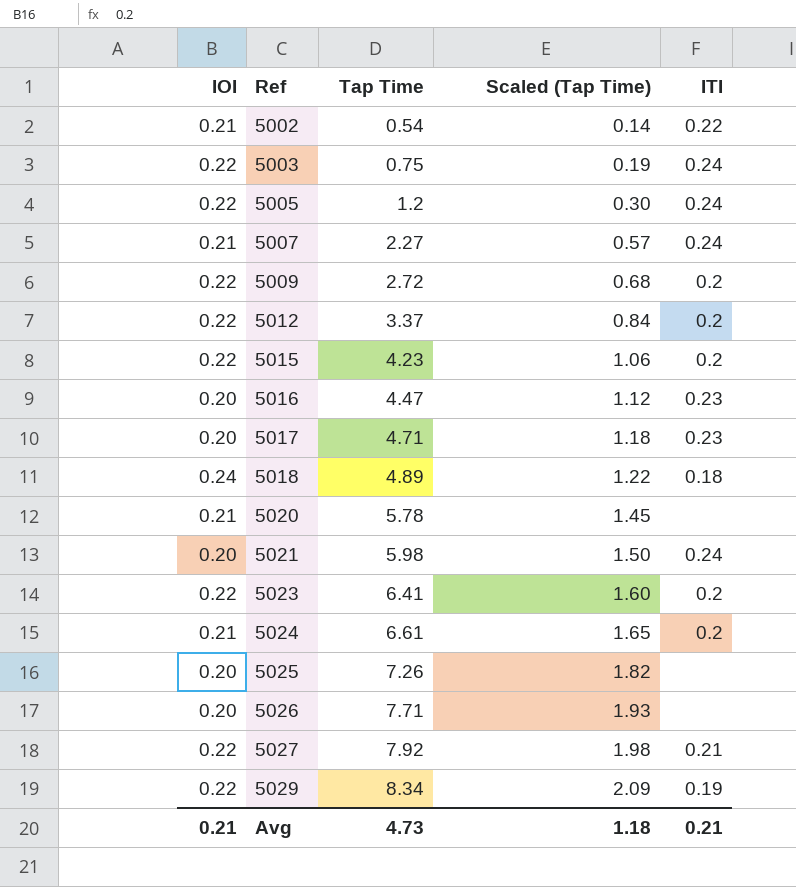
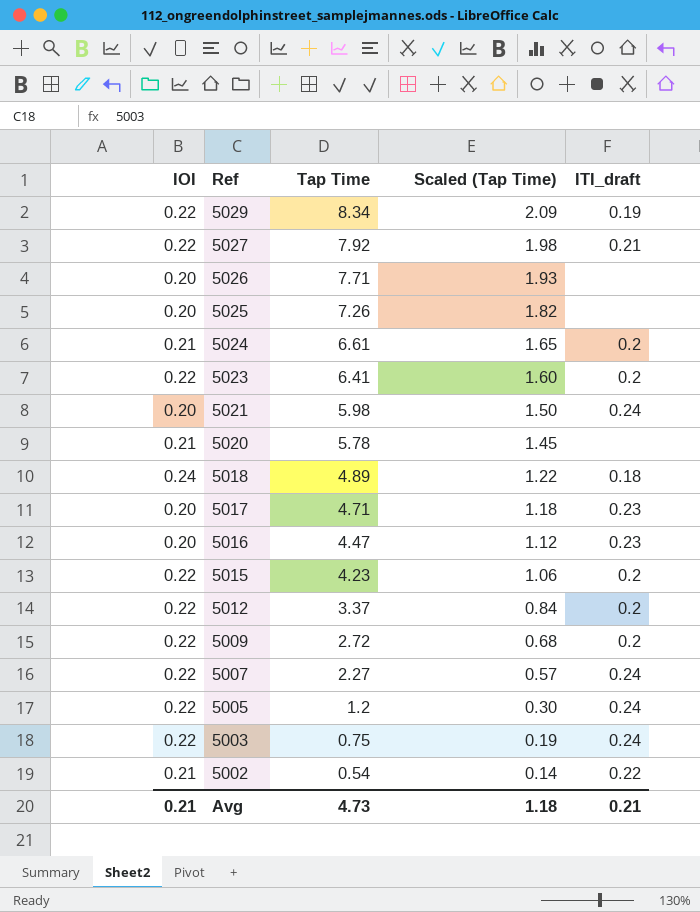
row order: Ref ascending -> Ref descending
column name: ITI -> ITI_draft
5007 | IOI: 0.21 -> 0.22

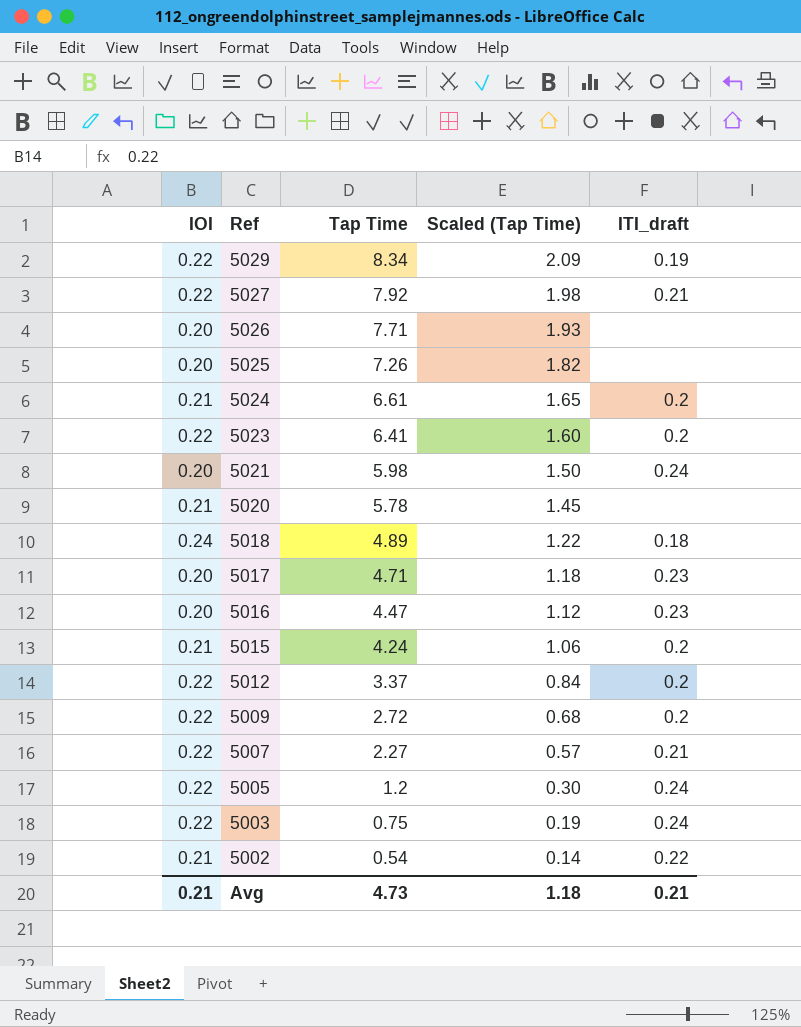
5015 | IOI: 0.22 -> 0.21
5015 | Tap Time: 4.23 -> 4.24
5007 | ITI_draft: 0.24 -> 0.21

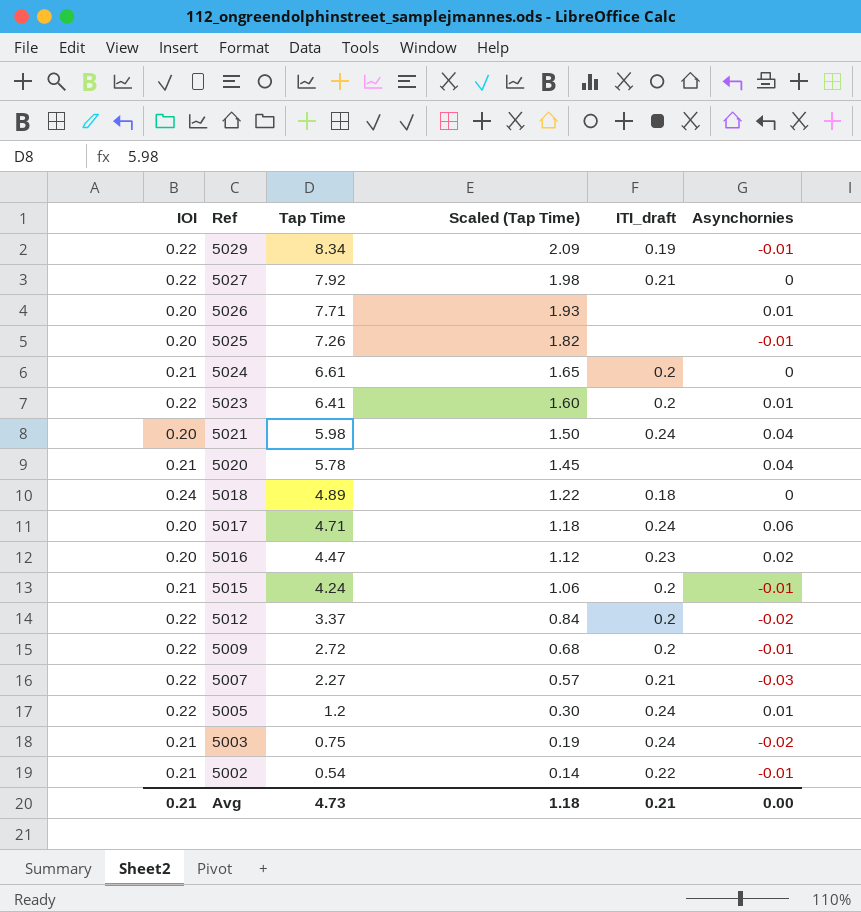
column Asynchornies | position: none -> 6
5017 | ITI_draft: 0.23 -> 0.24
5003 | IOI: 0.22 -> 0.21

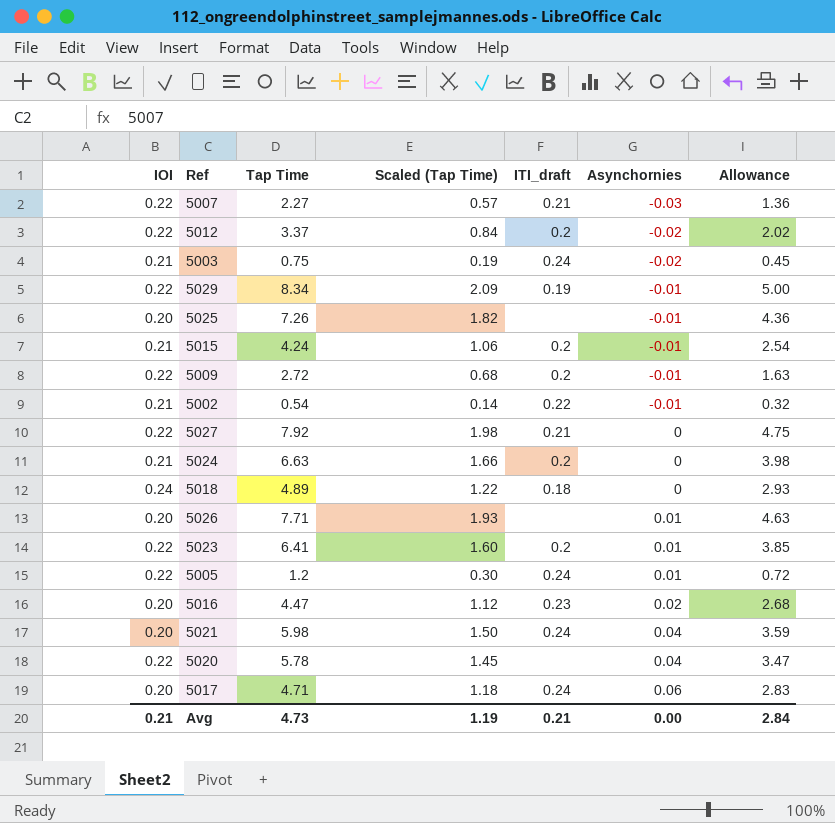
row order: Ref descending -> Asynchornies ascending
column Allowance | formula: none -> [Tap Time] * 0.6
5024 | Tap Time: 6.61 -> 6.63
5024 | Scaled (Tap Time): 1.65 -> 1.66
5020 | IOI: 0.21 -> 0.22
Avg | Scaled (Tap Time): 1.18 -> 1.19

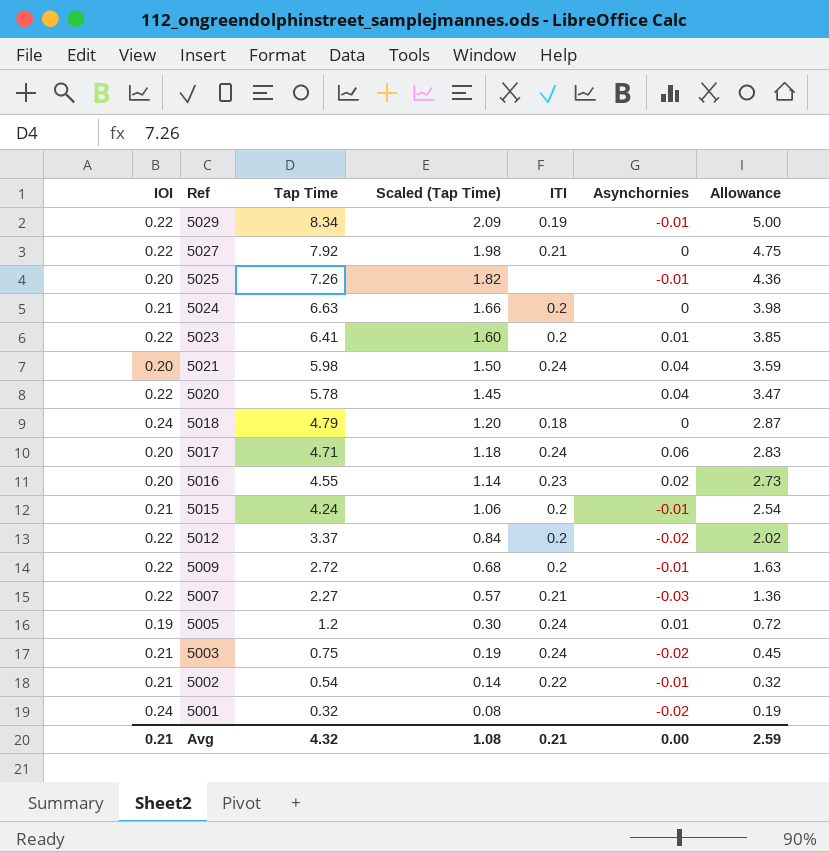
row order: Asynchornies ascending -> Ref descending
column name: ITI_draft -> ITI
row 5026: 0.20 | 7.71 | 1.93 | none | 0.01 | 4.63 -> none
5018 | Tap Time: 4.89 -> 4.79
5018 | Scaled (Tap Time): 1.22 -> 1.20
5018 | Allowance: 2.93 -> 2.87
5016 | Tap Time: 4.47 -> 4.55
5016 | Scaled (Tap Time): 1.12 -> 1.14
5016 | Allowance: 2.68 -> 2.73
5005 | IOI: 0.22 -> 0.19
row 5001: none -> 0.24 | 0.32 | 0.08 | none | -0.02 | 0.19
Avg | Tap Time: 4.73 -> 4.32
Avg | Scaled (Tap Time): 1.19 -> 1.08
Avg | Allowance: 2.84 -> 2.59

